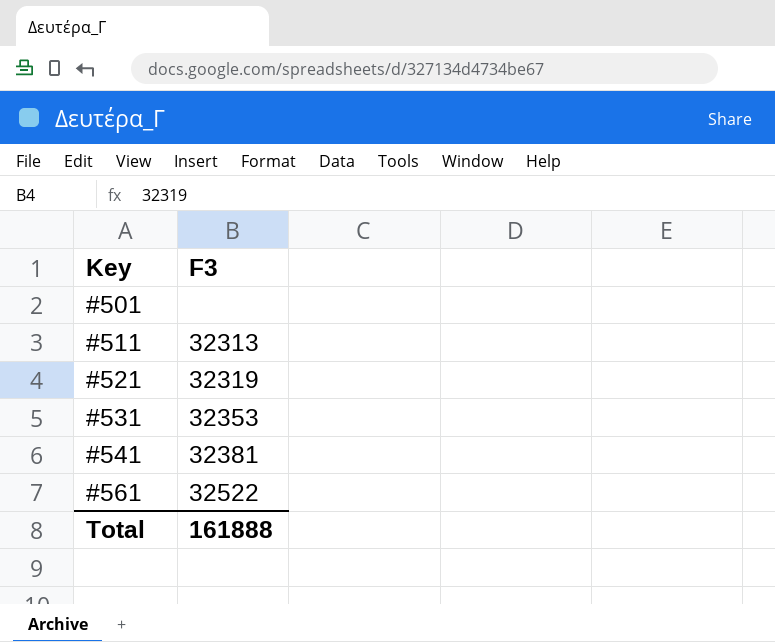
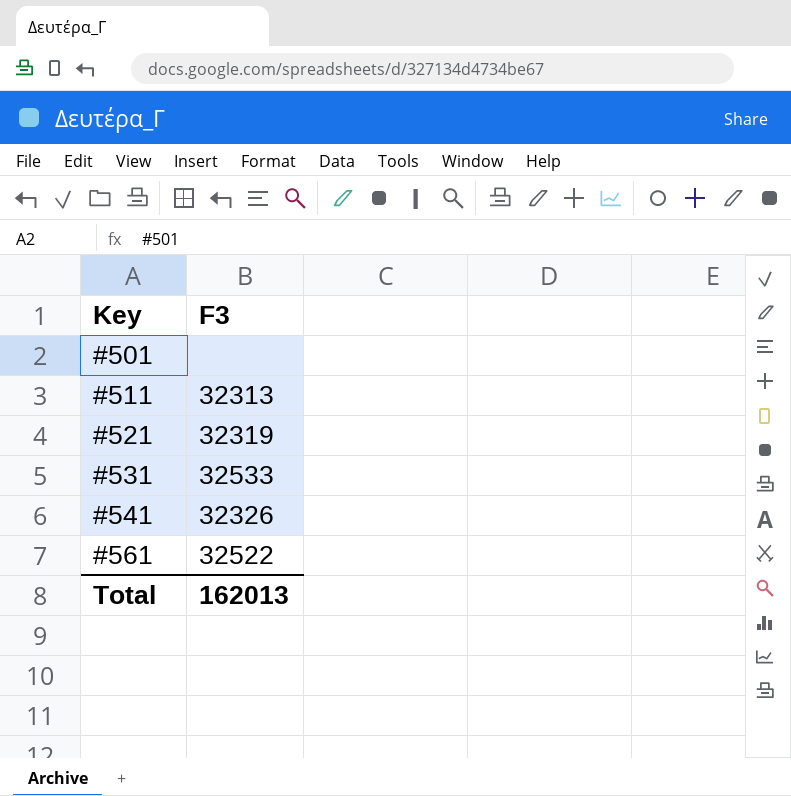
#531 | F3: 32353 -> 32533
#541 | F3: 32381 -> 32326
Total | F3: 161888 -> 162013

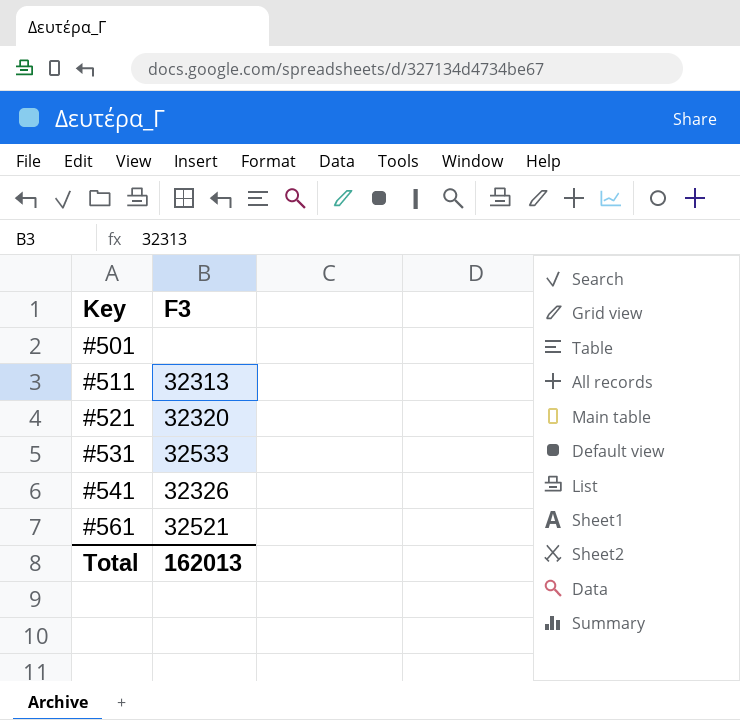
#521 | F3: 32319 -> 32320
#561 | F3: 32522 -> 32521

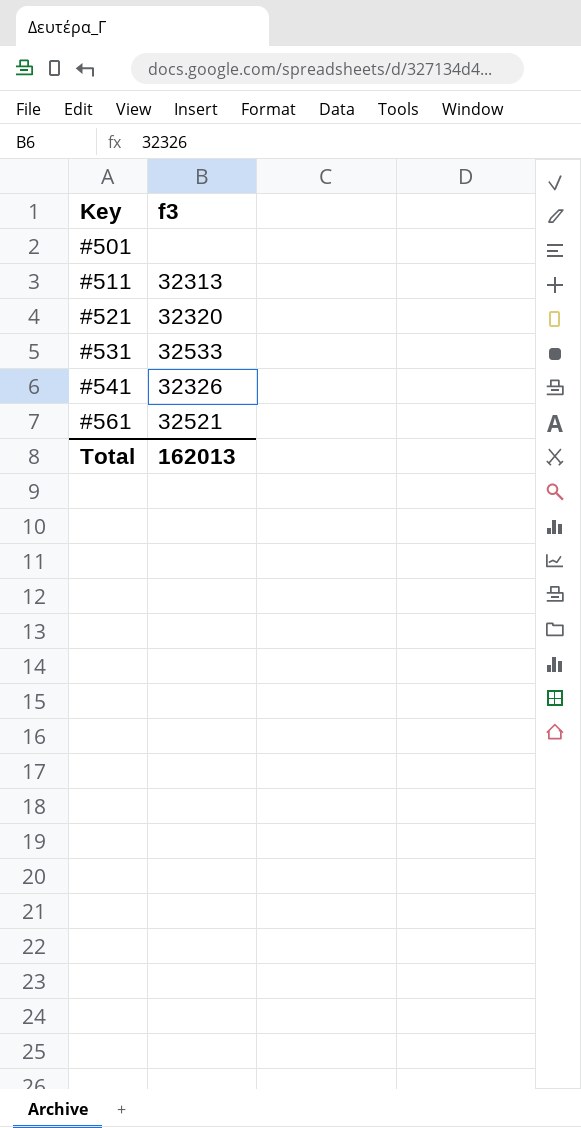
column name: F3 -> f3

